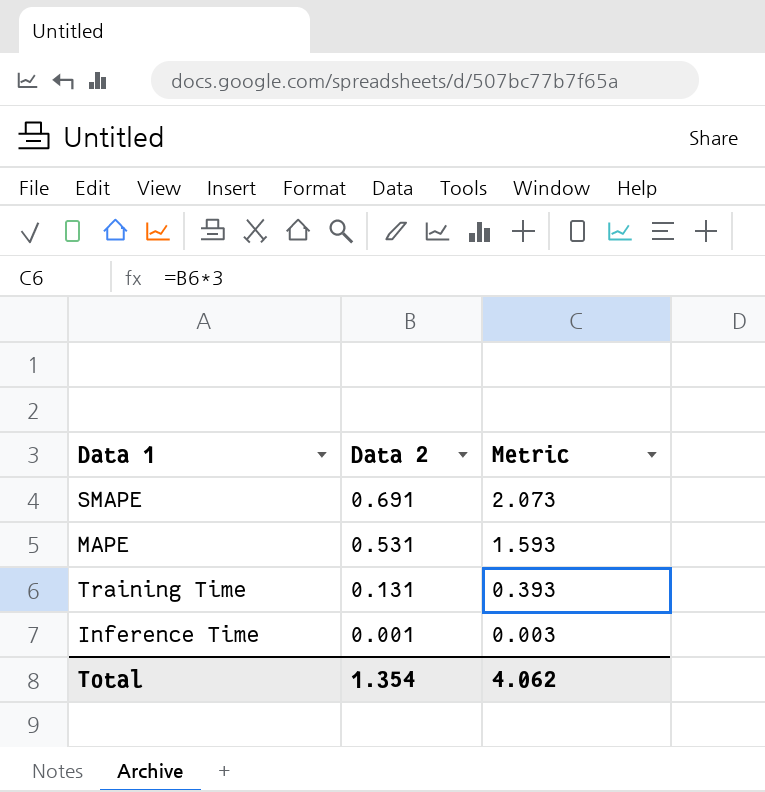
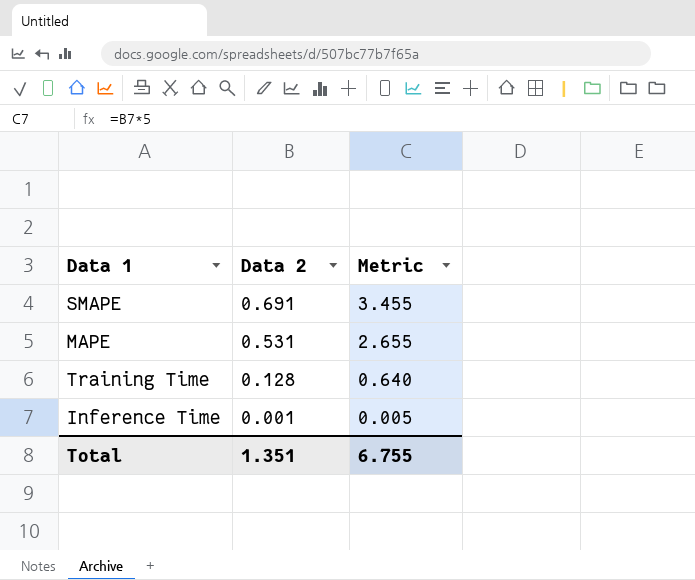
column Metric | formula: [Data 2] * 3 -> [Data 2] * 5
Training Time | Data 2: 0.131 -> 0.128
Total | Data 2: 1.354 -> 1.351
Total | Metric: 4.062 -> 6.755

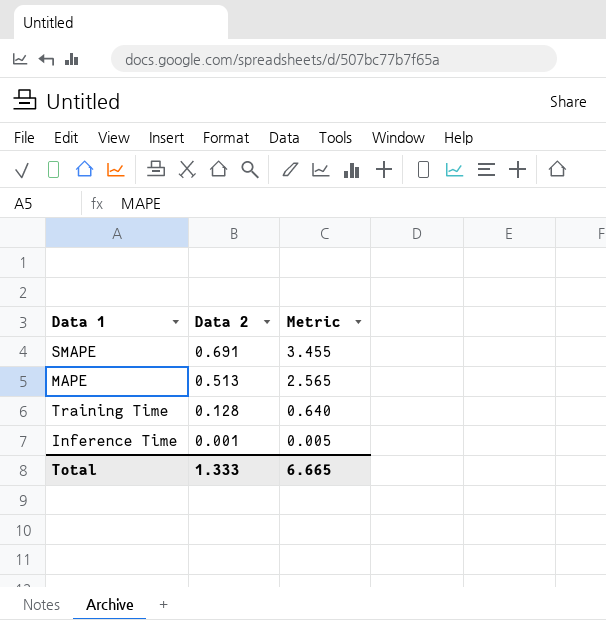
MAPE | Data 2: 0.531 -> 0.513
MAPE | Metric: 2.655 -> 2.565
Total | Data 2: 1.351 -> 1.333
Total | Metric: 6.755 -> 6.665

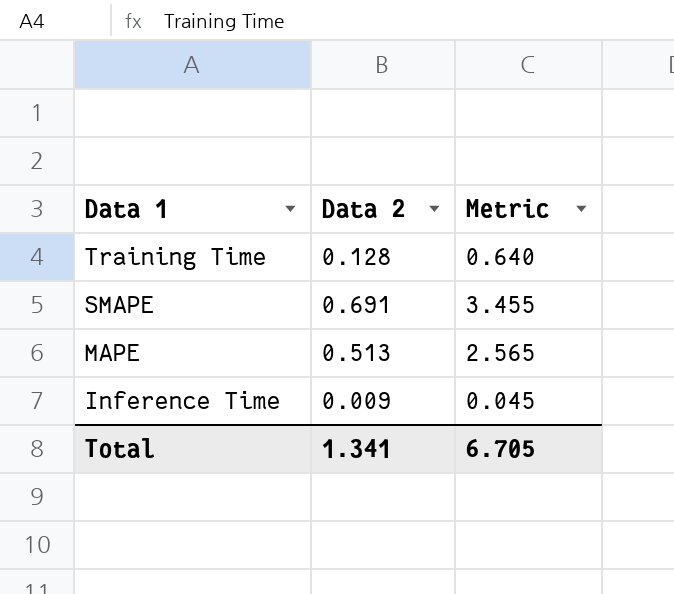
row order: Data 2 descending -> Data 1 descending
Inference Time | Data 2: 0.001 -> 0.009
Inference Time | Metric: 0.005 -> 0.045
Total | Data 2: 1.333 -> 1.341
Total | Metric: 6.665 -> 6.705

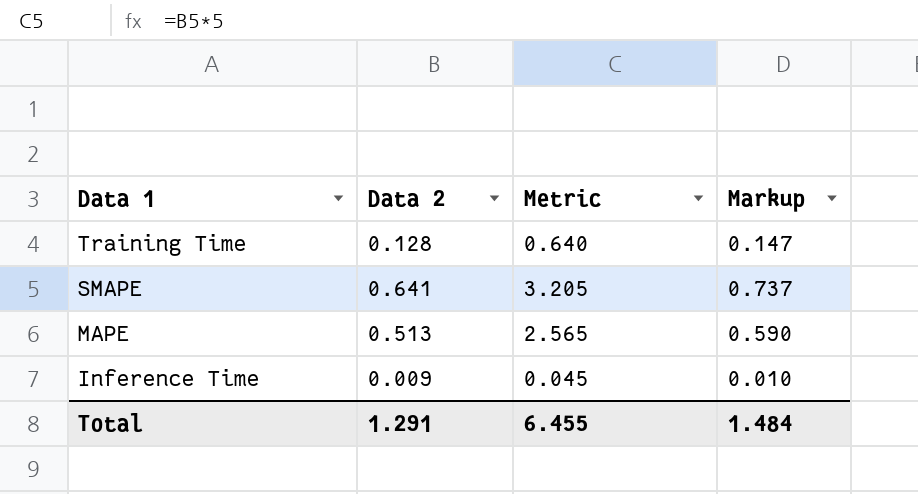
column Markup | formula: none -> [Data 2] * 1.15
SMAPE | Data 2: 0.691 -> 0.641
SMAPE | Metric: 3.455 -> 3.205
Total | Data 2: 1.341 -> 1.291
Total | Metric: 6.705 -> 6.455

